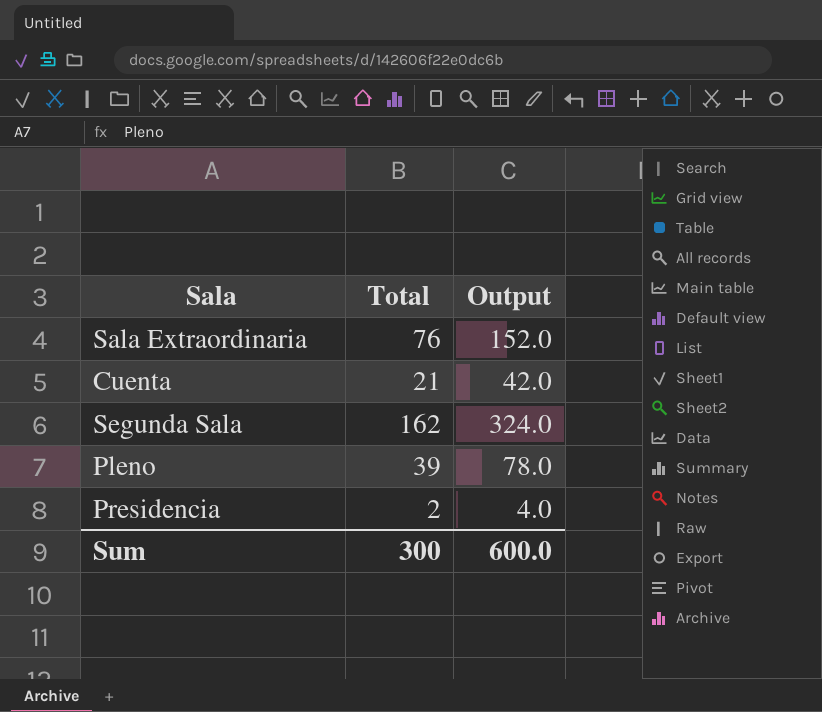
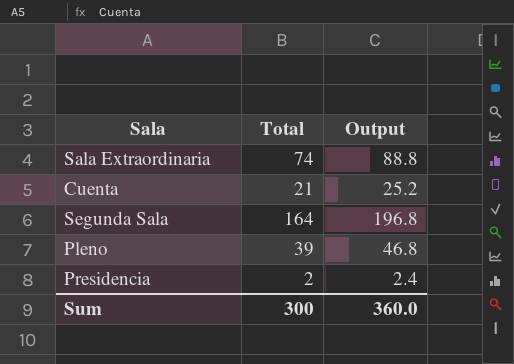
column Output | formula: [Total] * 2 -> [Total] * 1.2
Sala Extraordinaria | Total: 76 -> 74
Segunda Sala | Total: 162 -> 164
Sum | Output: 600.0 -> 360.0

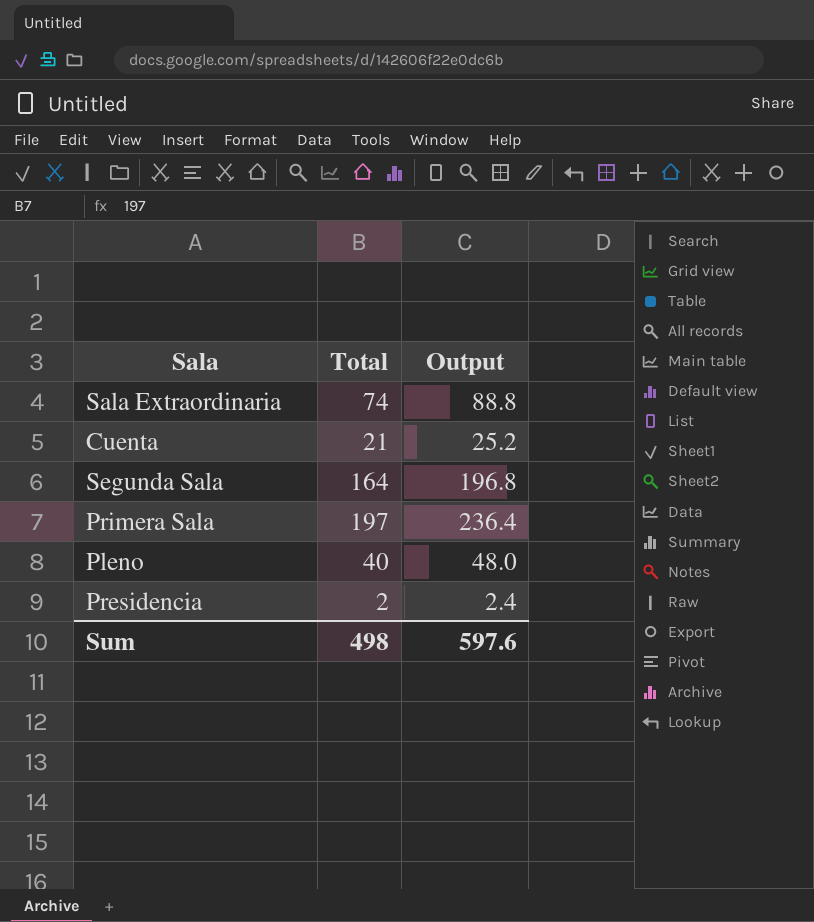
row Primera Sala: none -> 197 | 236.4
Pleno | Total: 39 -> 40
Pleno | Output: 46.8 -> 48.0
Sum | Total: 300 -> 498
Sum | Output: 360.0 -> 597.6

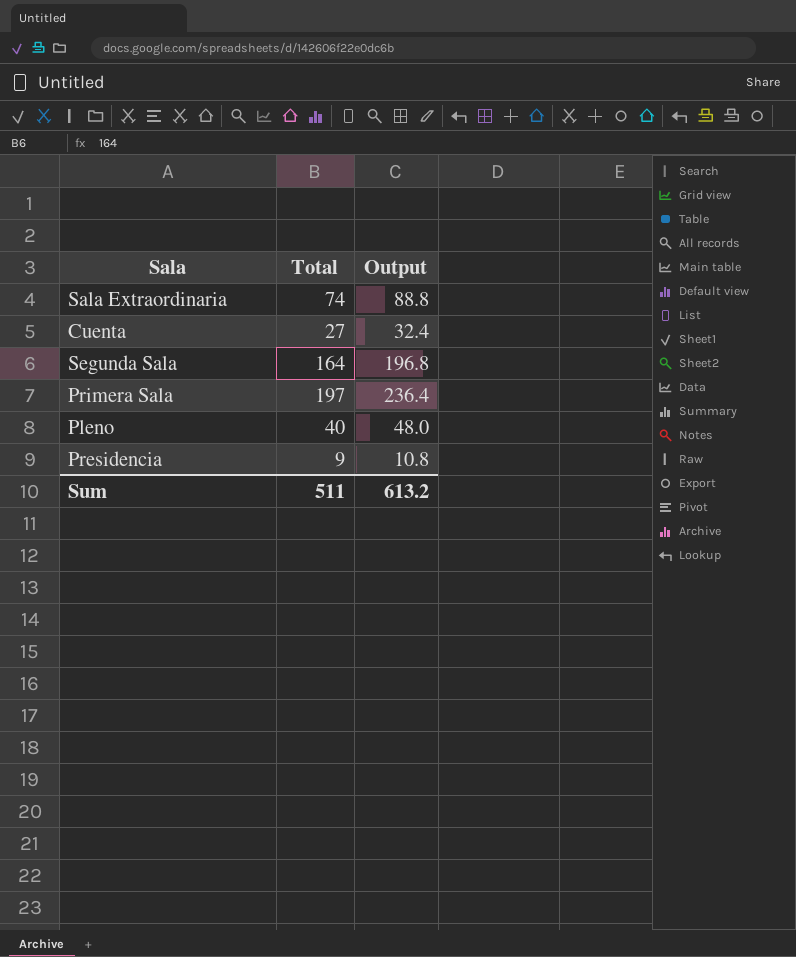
Cuenta | Total: 21 -> 27
Cuenta | Output: 25.2 -> 32.4
Presidencia | Total: 2 -> 9
Presidencia | Output: 2.4 -> 10.8
Sum | Total: 498 -> 511
Sum | Output: 597.6 -> 613.2

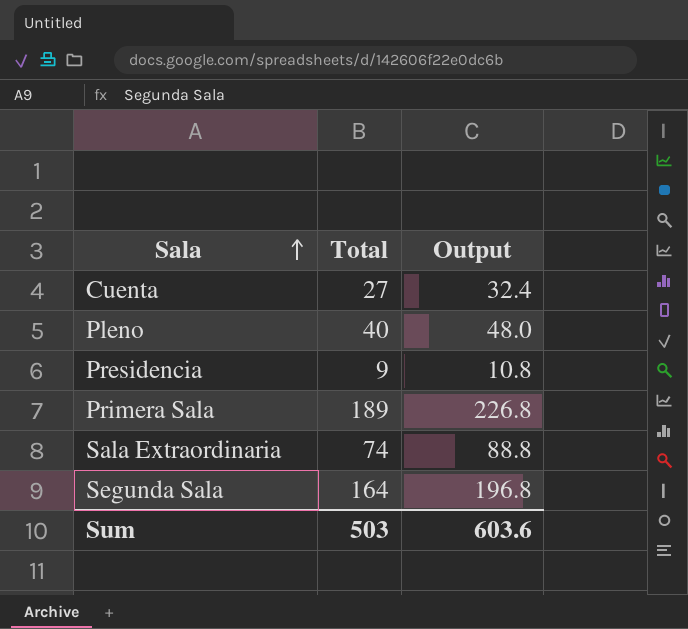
row order: none -> Sala ascending
Primera Sala | Total: 197 -> 189
Primera Sala | Output: 236.4 -> 226.8
Sum | Total: 511 -> 503
Sum | Output: 613.2 -> 603.6

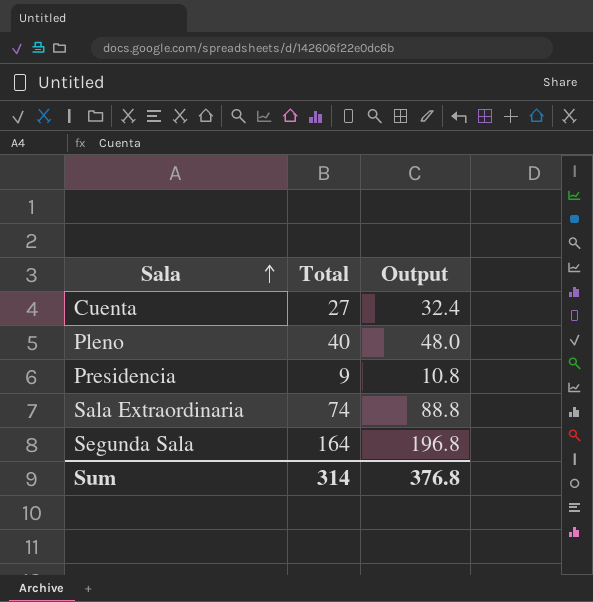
row Primera Sala: 189 | 226.8 -> none
Sum | Total: 503 -> 314
Sum | Output: 603.6 -> 376.8

